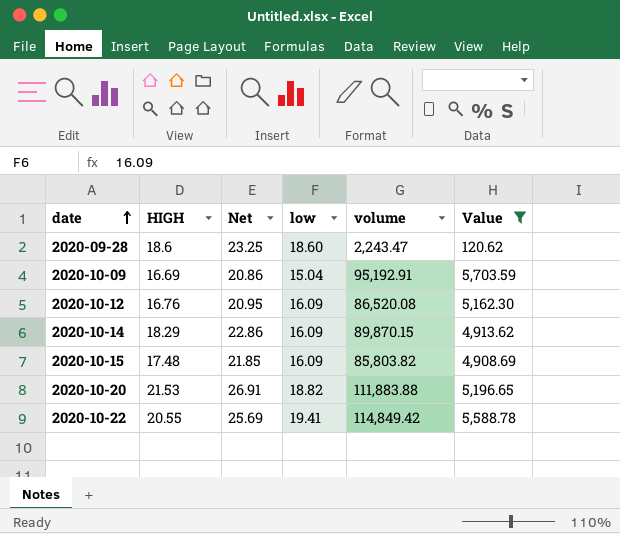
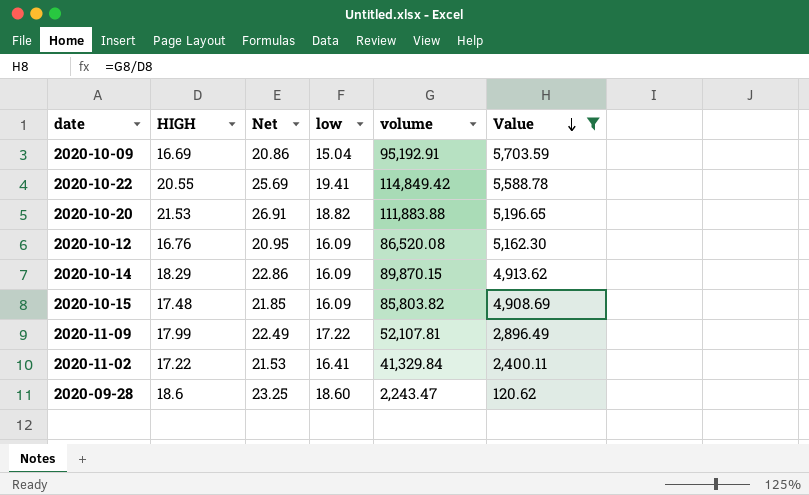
row order: date ascending -> Value descending
row 2020-11-09: none -> 17.99 | 22.49 | 17.22 | 52,107.81 | 2,896.49
row 2020-11-02: none -> 17.22 | 21.53 | 16.41 | 41,329.84 | 2,400.11

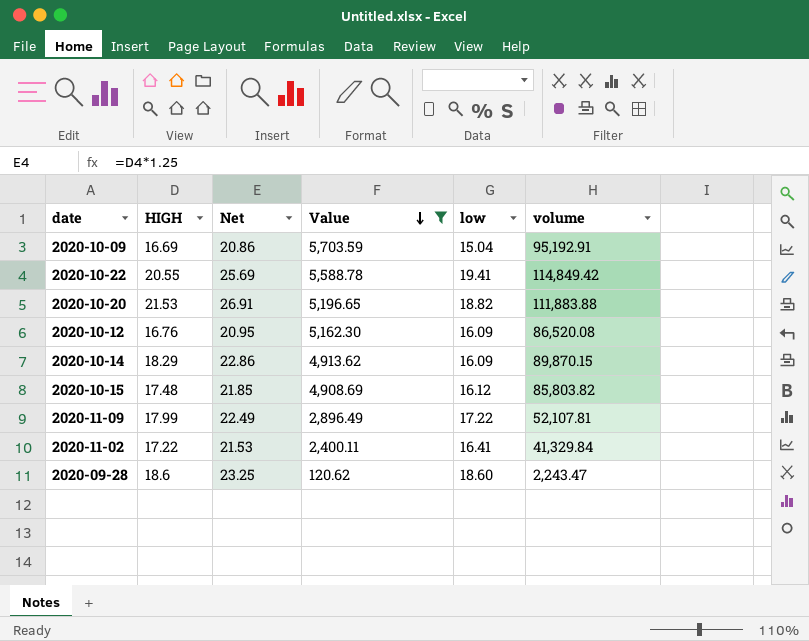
column Value | position: 6 -> 4
2020-10-15 | low: 16.09 -> 16.12

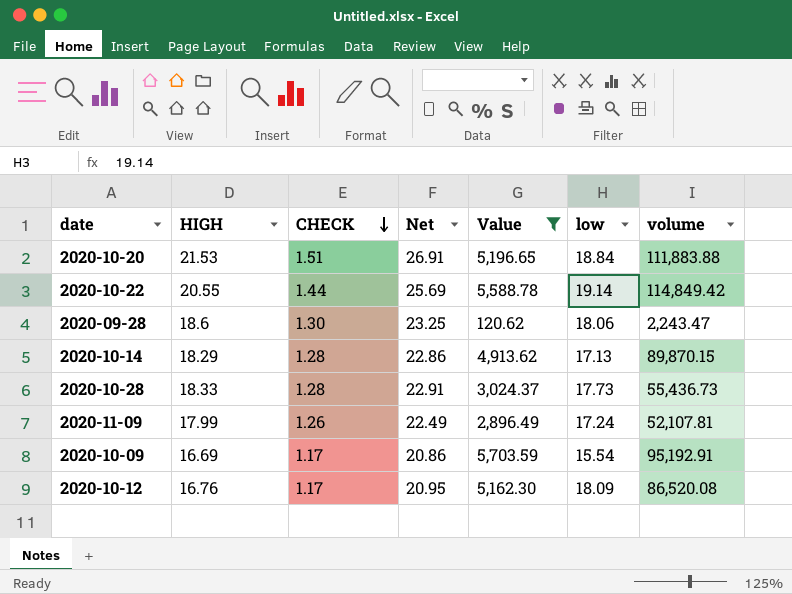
row order: Value descending -> CHECK descending
column CHECK | formula: none -> [HIGH] * 0.07
row 2020-10-15: 17.48 | 21.85 | 4,908.69 | 16.12 | 85,803.82 -> none
row 2020-11-02: 17.22 | 21.53 | 2,400.11 | 16.41 | 41,329.84 -> none
2020-10-20 | low: 18.82 -> 18.84
2020-10-22 | low: 19.41 -> 19.14
2020-09-28 | low: 18.60 -> 18.06
2020-10-14 | low: 16.09 -> 17.13
row 2020-10-28: none -> 18.33 | 1.28 | 22.91 | 3,024.37 | 17.73 | 55,436.73
2020-11-09 | low: 17.22 -> 17.24
2020-10-09 | low: 15.04 -> 15.54
2020-10-12 | low: 16.09 -> 18.09

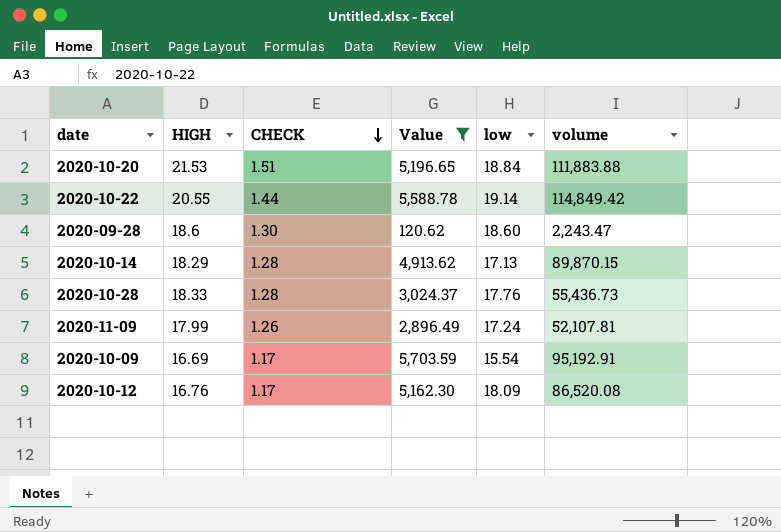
column Net | formula: [HIGH] * 1.25 -> none
2020-09-28 | low: 18.06 -> 18.60
2020-10-28 | low: 17.73 -> 17.76

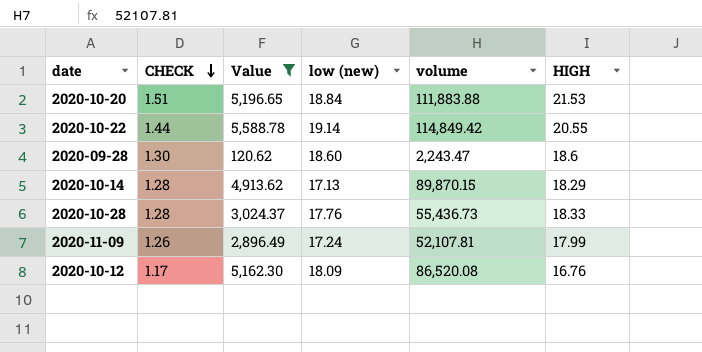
column name: low -> low (new)
column HIGH | position: 2 -> 6
row 2020-10-09: 16.69 | 1.17 | 5,703.59 | 15.54 | 95,192.91 -> none

